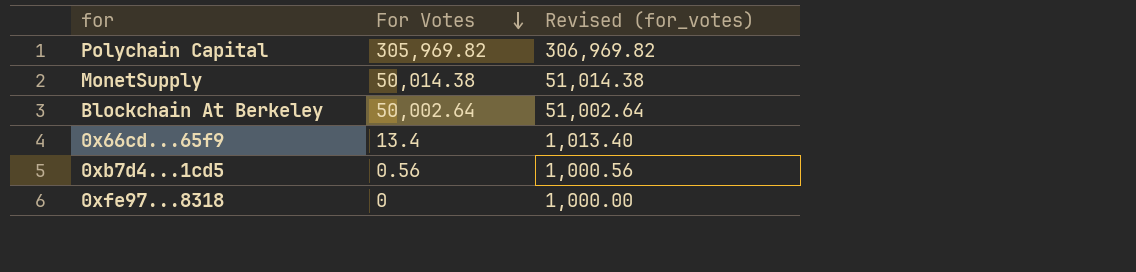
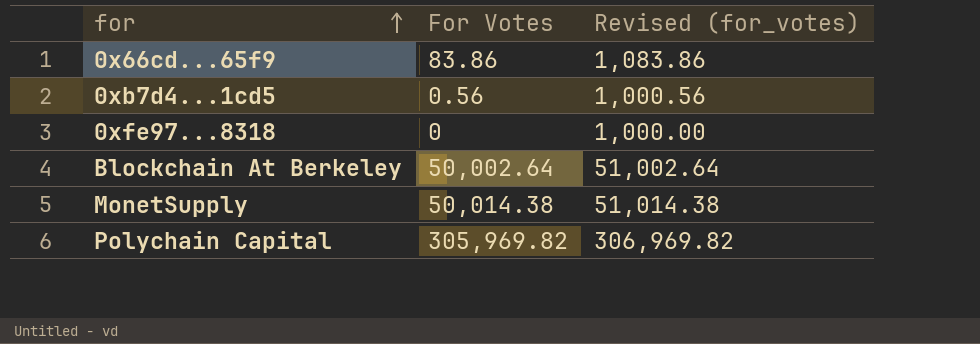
row order: For Votes descending -> for ascending
0x66cd...65f9 | For Votes: 13.4 -> 83.86
0x66cd...65f9 | Revised (for_votes): 1,013.40 -> 1,083.86

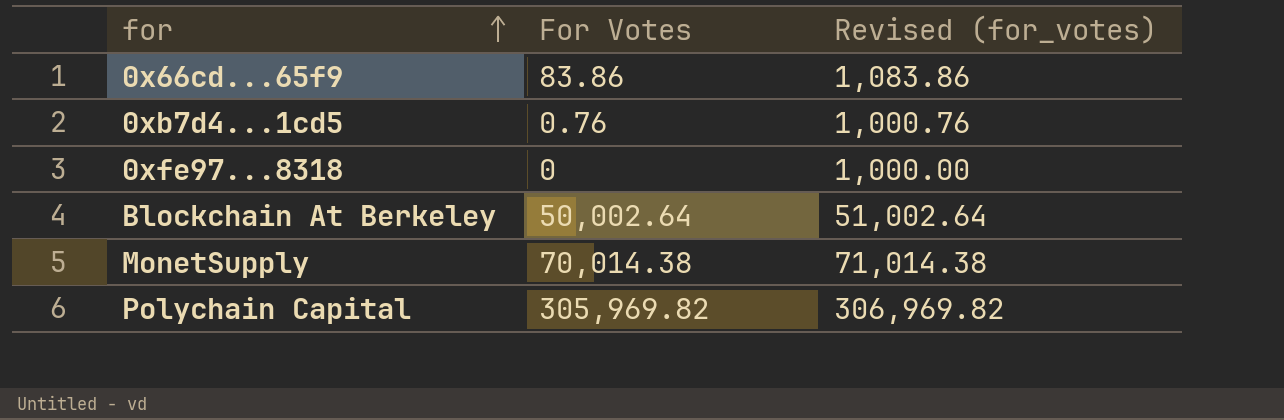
0xb7d4...1cd5 | For Votes: 0.56 -> 0.76
0xb7d4...1cd5 | Revised (for_votes): 1,000.56 -> 1,000.76
MonetSupply | For Votes: 50,014.38 -> 70,014.38
MonetSupply | Revised (for_votes): 51,014.38 -> 71,014.38

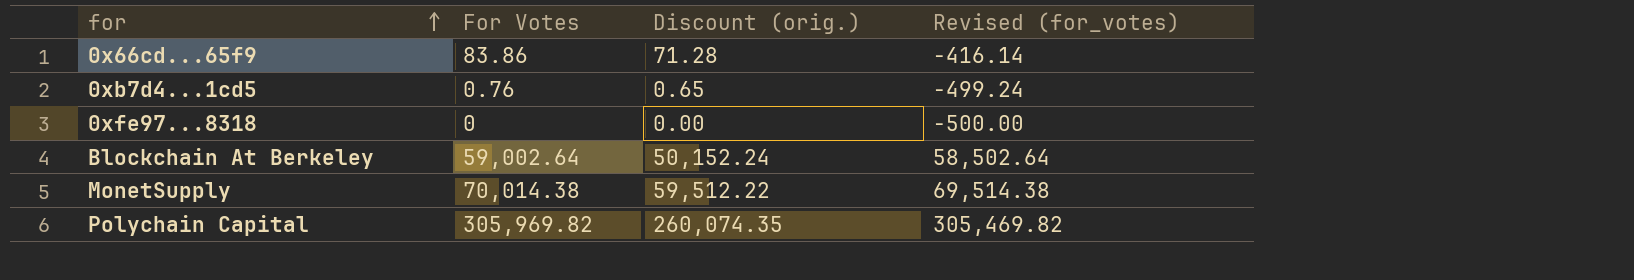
column Discount (orig.) | formula: none -> [For Votes] * 0.85
column Revised (for_votes) | formula: [For Votes] + 1000 -> [For Votes] - 500
Blockchain At Berkeley | For Votes: 50,002.64 -> 59,002.64

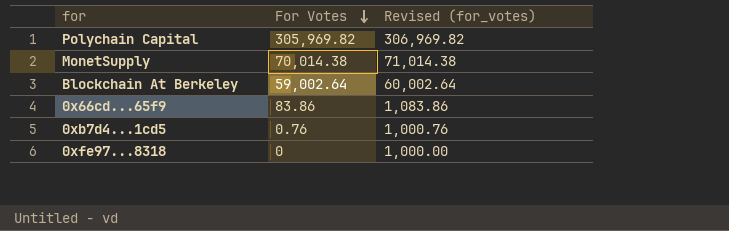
row order: for ascending -> For Votes descending
column Discount (orig.) | formula: [For Votes] * 0.85 -> none
column Revised (for_votes) | formula: [For Votes] - 500 -> [For Votes] + 1000

